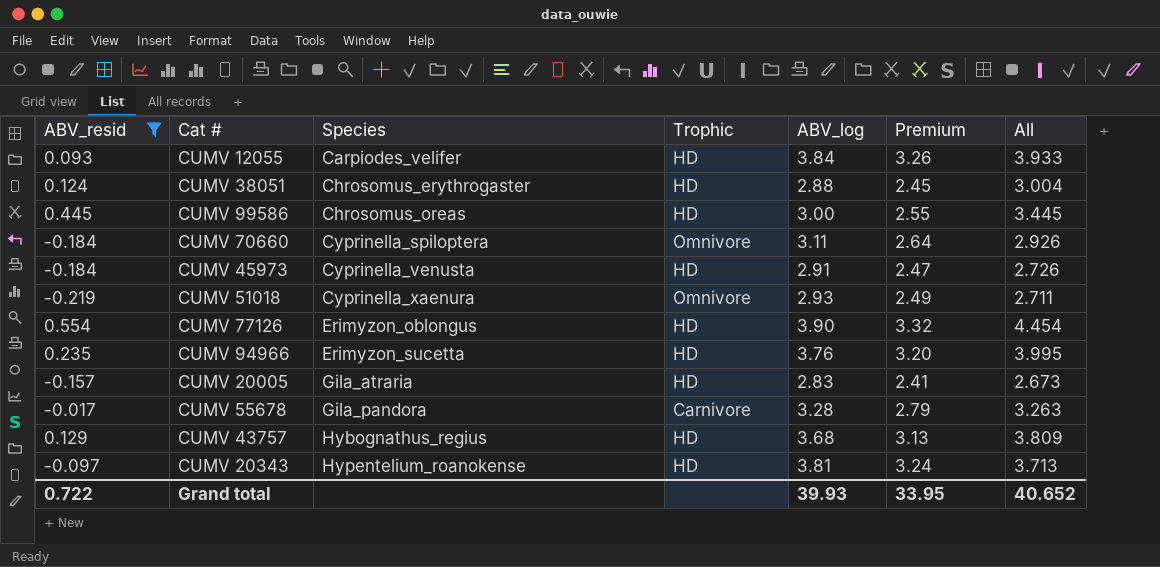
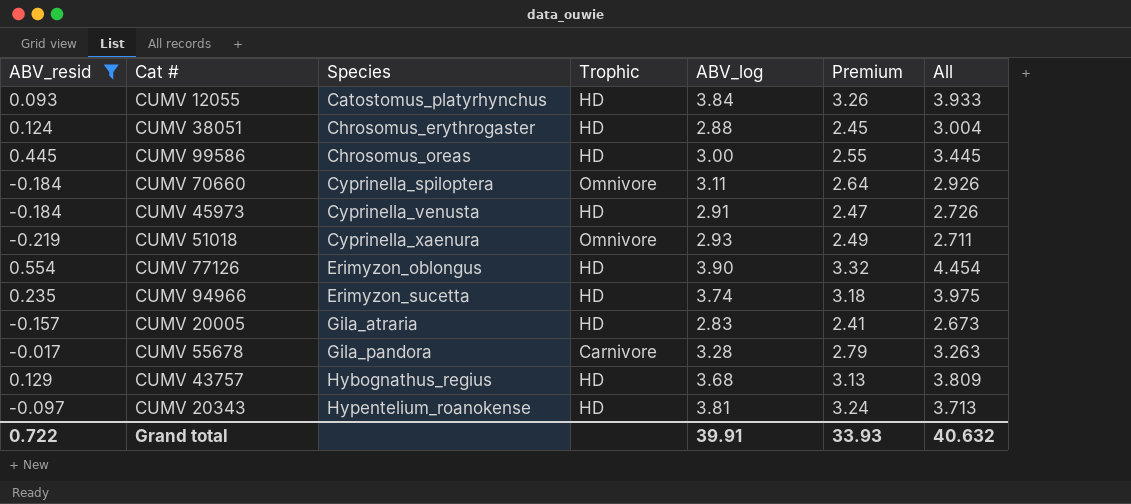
CUMV 12055 | Species: Carpiodes_velifer -> Catostomus_platyrhynchus
CUMV 94966 | ABV_log: 3.76 -> 3.74
CUMV 94966 | Premium: 3.20 -> 3.18
CUMV 94966 | All: 3.995 -> 3.975
Grand total | ABV_log: 39.93 -> 39.91
Grand total | Premium: 33.95 -> 33.93
Grand total | All: 40.652 -> 40.632

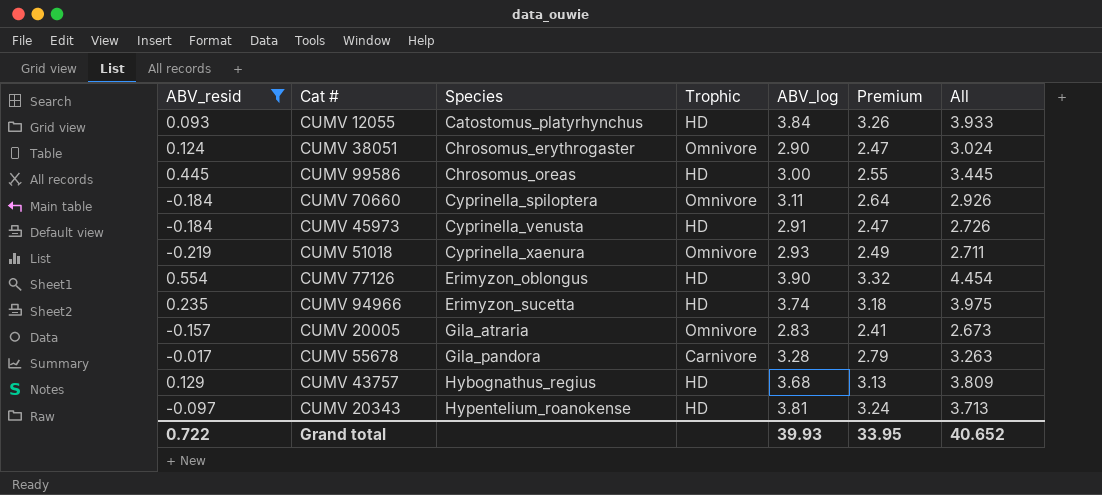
CUMV 38051 | Trophic: HD -> Omnivore
CUMV 38051 | ABV_log: 2.88 -> 2.90
CUMV 38051 | Premium: 2.45 -> 2.47
CUMV 38051 | All: 3.004 -> 3.024
CUMV 20005 | Trophic: HD -> Omnivore
Grand total | ABV_log: 39.91 -> 39.93
Grand total | Premium: 33.93 -> 33.95
Grand total | All: 40.632 -> 40.652

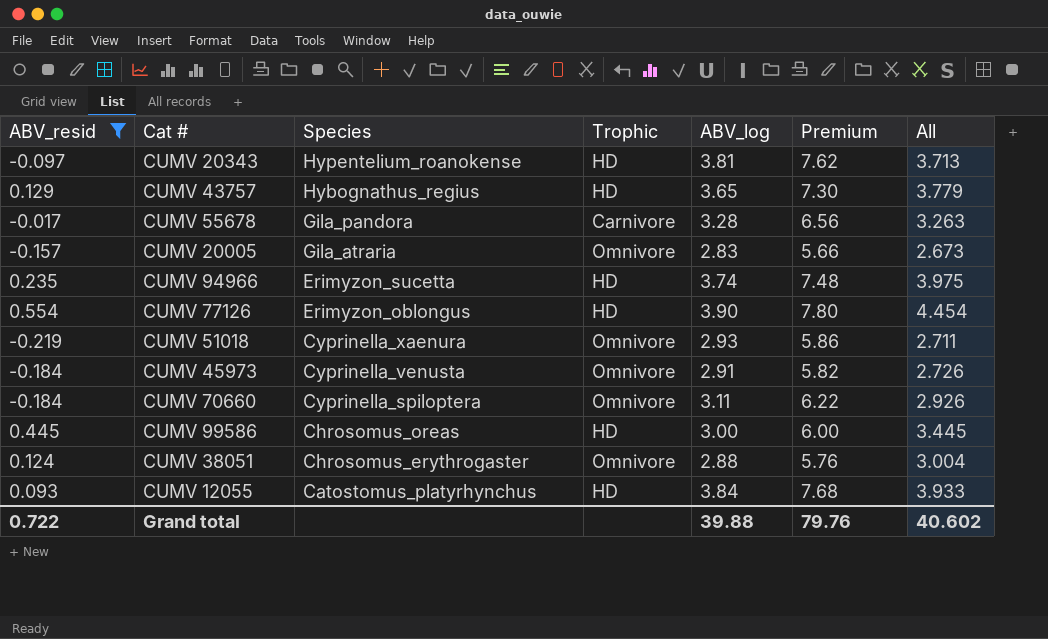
row order: Species ascending -> Species descending
column Premium | formula: [ABV_log] * 0.85 -> [ABV_log] * 2
CUMV 43757 | ABV_log: 3.68 -> 3.65
CUMV 43757 | All: 3.809 -> 3.779
CUMV 45973 | Trophic: HD -> Omnivore
CUMV 38051 | ABV_log: 2.90 -> 2.88
CUMV 38051 | All: 3.024 -> 3.004
Grand total | ABV_log: 39.93 -> 39.88
Grand total | Premium: 33.95 -> 79.76
Grand total | All: 40.652 -> 40.602

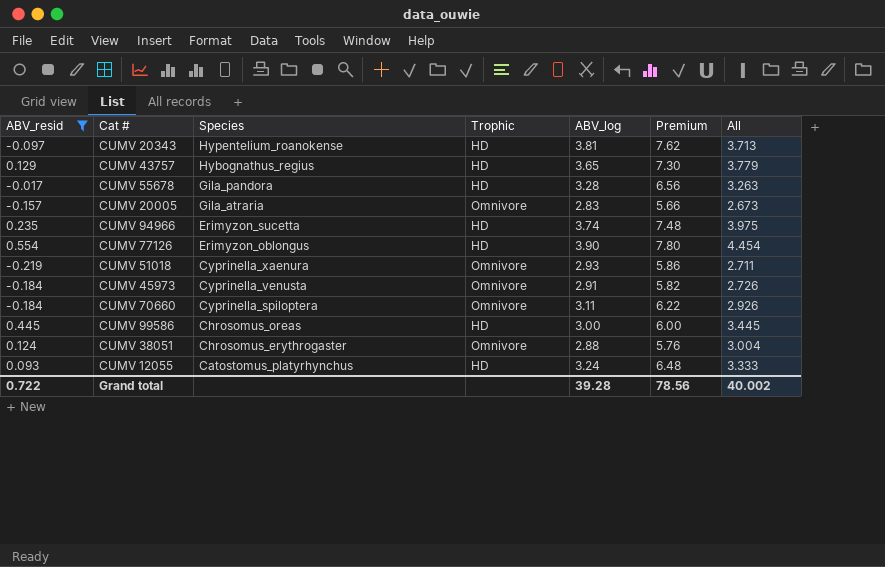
CUMV 55678 | Trophic: Carnivore -> HD
CUMV 12055 | ABV_log: 3.84 -> 3.24
CUMV 12055 | Premium: 7.68 -> 6.48
CUMV 12055 | All: 3.933 -> 3.333
Grand total | ABV_log: 39.88 -> 39.28
Grand total | Premium: 79.76 -> 78.56
Grand total | All: 40.602 -> 40.002

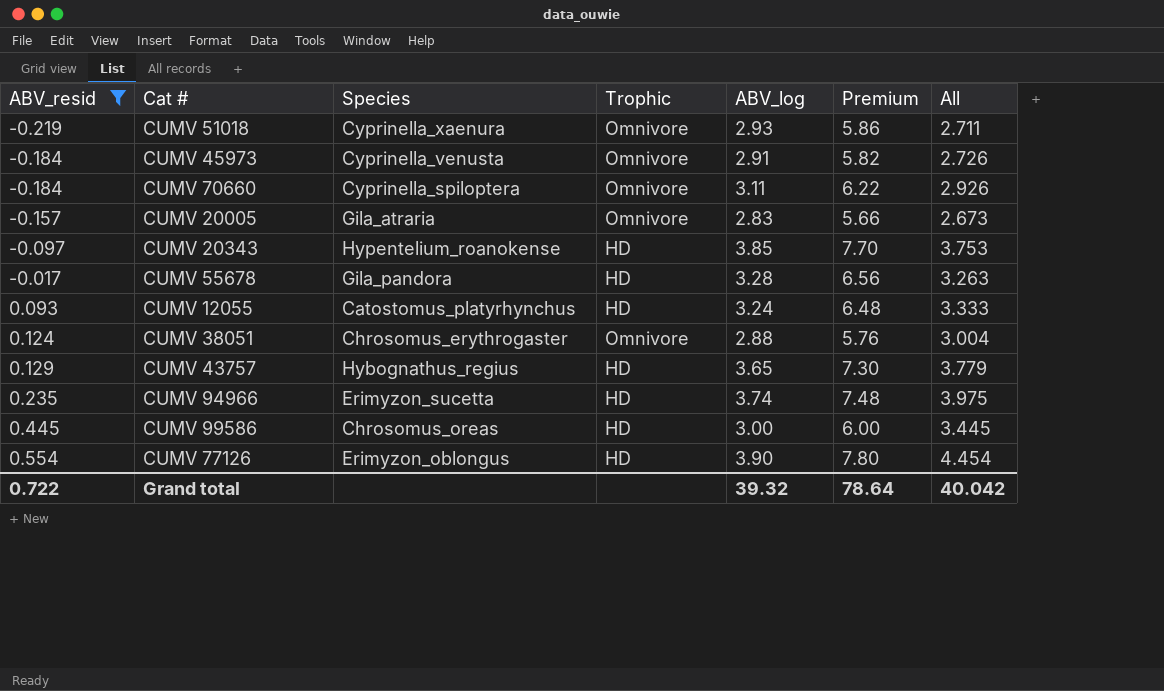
row order: Species descending -> ABV_resid ascending
CUMV 20343 | ABV_log: 3.81 -> 3.85
CUMV 20343 | Premium: 7.62 -> 7.70
CUMV 20343 | All: 3.713 -> 3.753
Grand total | ABV_log: 39.28 -> 39.32
Grand total | Premium: 78.56 -> 78.64
Grand total | All: 40.002 -> 40.042

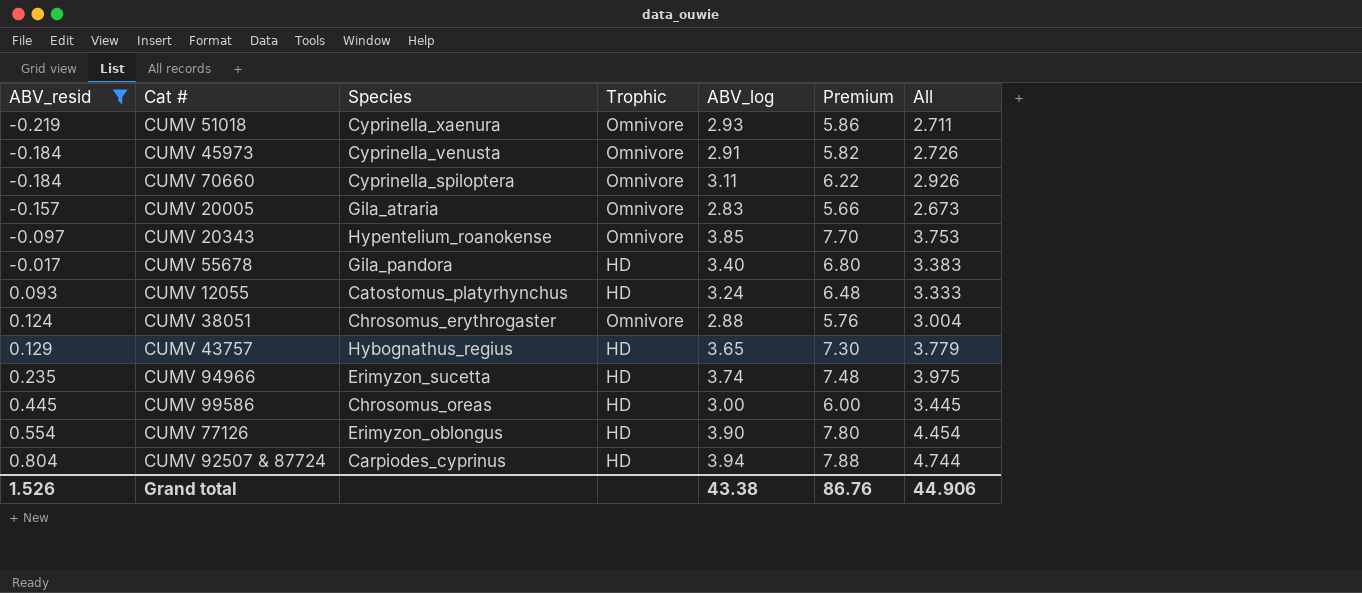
CUMV 20343 | Trophic: HD -> Omnivore
CUMV 55678 | ABV_log: 3.28 -> 3.40
CUMV 55678 | Premium: 6.56 -> 6.80
CUMV 55678 | All: 3.263 -> 3.383
row CUMV 92507 & 87724: none -> 0.804 | Carpiodes_cyprinus | HD | 3.94 | 7.88 | 4.744
Grand total | ABV_resid: 0.722 -> 1.526
Grand total | ABV_log: 39.32 -> 43.38
Grand total | Premium: 78.64 -> 86.76
Grand total | All: 40.042 -> 44.906

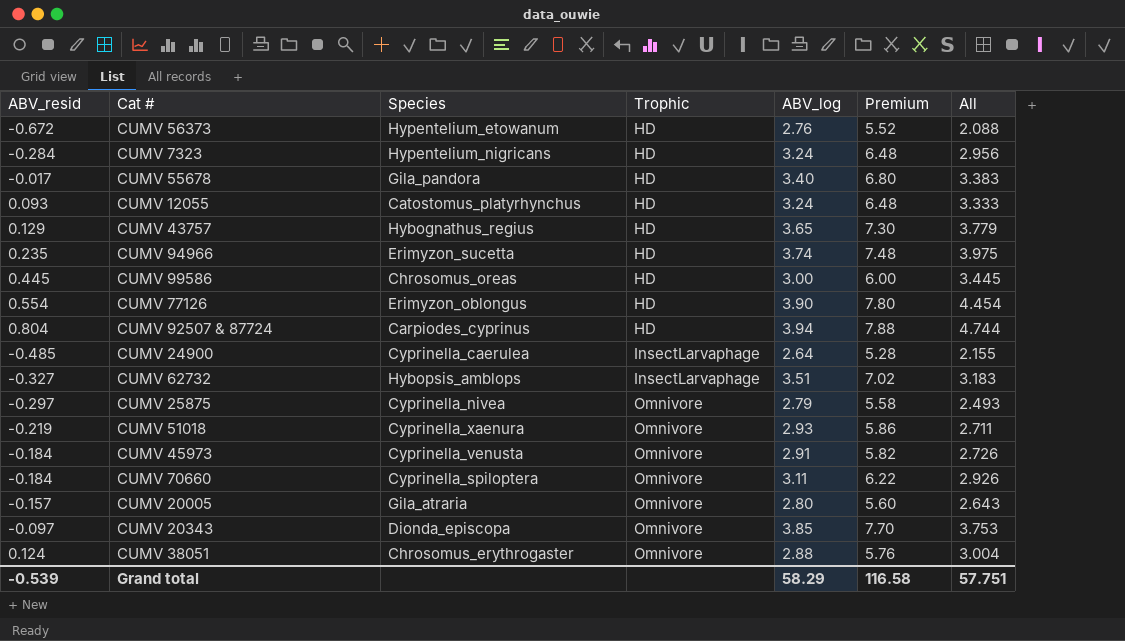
filter: ABV_resid >= -0.219 -> none
row order: ABV_resid ascending -> Trophic ascending
CUMV 20005 | ABV_log: 2.83 -> 2.80
CUMV 20005 | Premium: 5.66 -> 5.60
CUMV 20005 | All: 2.673 -> 2.643
CUMV 20343 | Species: Hypentelium_roanokense -> Dionda_episcopa
Grand total | ABV_resid: 1.526 -> -0.539
Grand total | ABV_log: 43.38 -> 58.29
Grand total | Premium: 86.76 -> 116.58
Grand total | All: 44.906 -> 57.751

